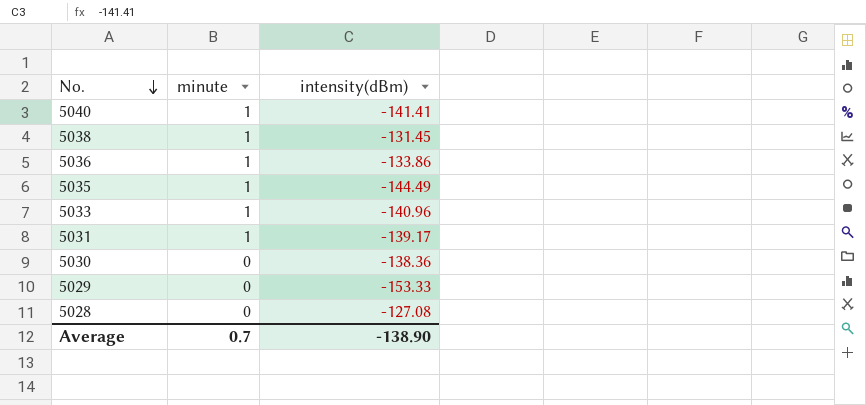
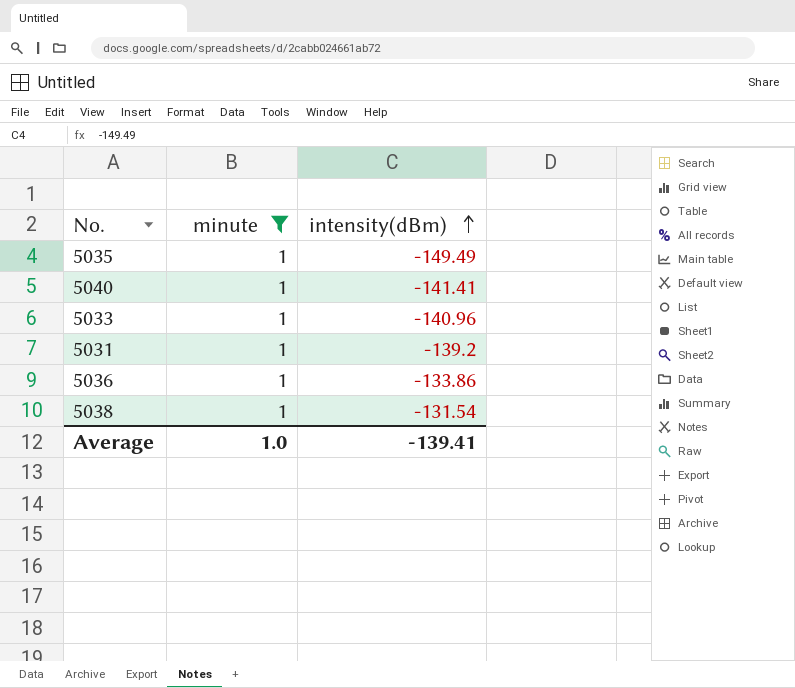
filter: none -> minute = 1
row order: No. descending -> intensity(dBm) ascending
5035 | intensity(dBm): -144.49 -> -149.49
5031 | intensity(dBm): -139.17 -> -139.2
5038 | intensity(dBm): -131.45 -> -131.54
Average | minute: 0.7 -> 1.0
Average | intensity(dBm): -138.90 -> -139.41

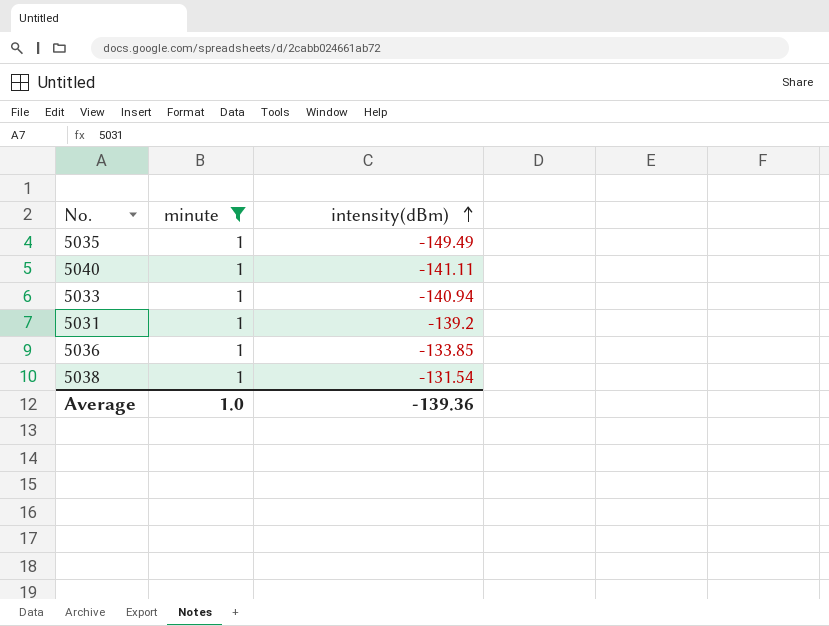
5040 | intensity(dBm): -141.41 -> -141.11
5033 | intensity(dBm): -140.96 -> -140.94
5036 | intensity(dBm): -133.86 -> -133.85
Average | intensity(dBm): -139.41 -> -139.36

